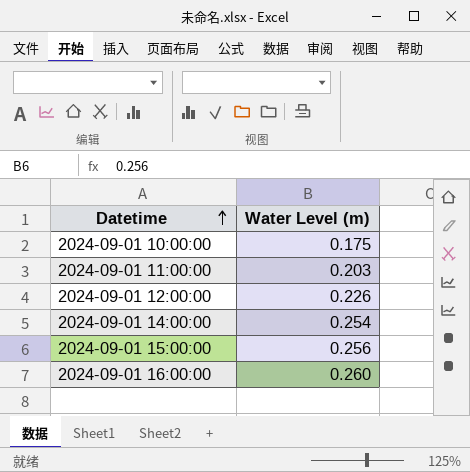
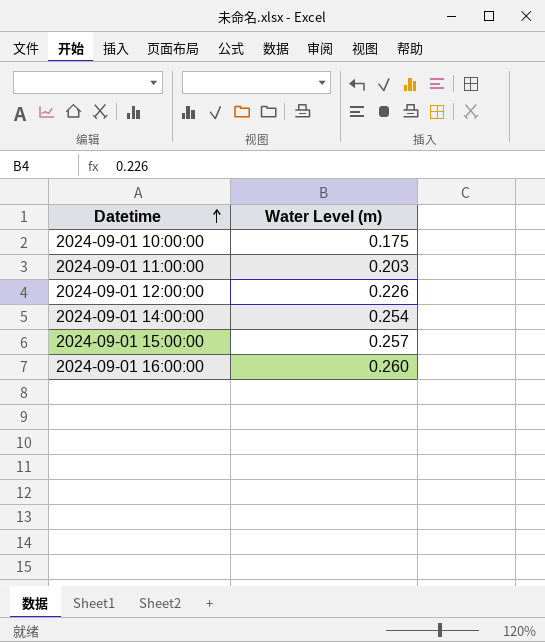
2024-09-01 15:00:00 | Water Level (m): 0.256 -> 0.257

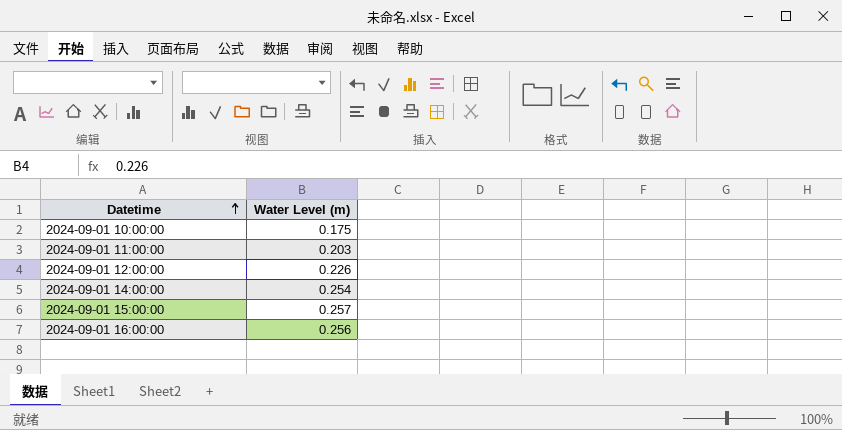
2024-09-01 16:00:00 | Water Level (m): 0.260 -> 0.256

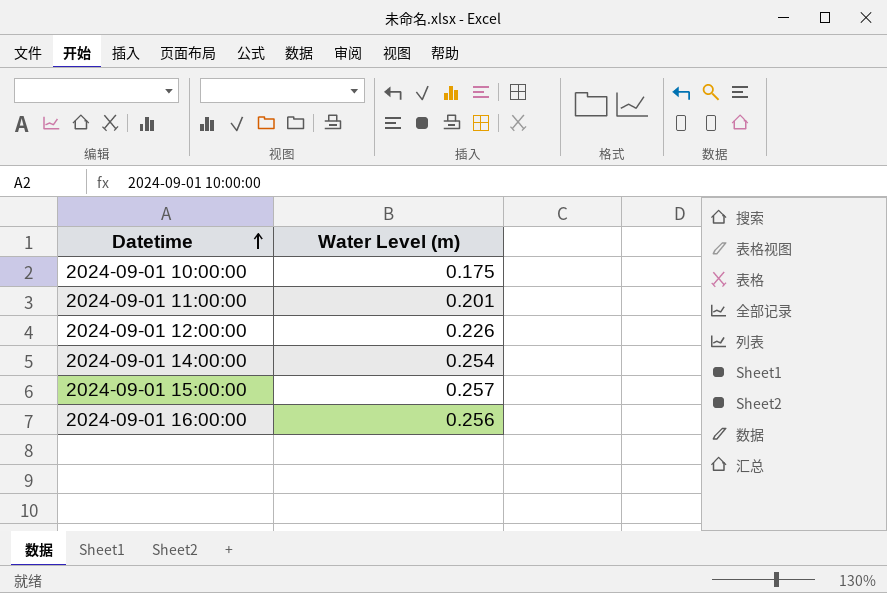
2024-09-01 11:00:00 | Water Level (m): 0.203 -> 0.201

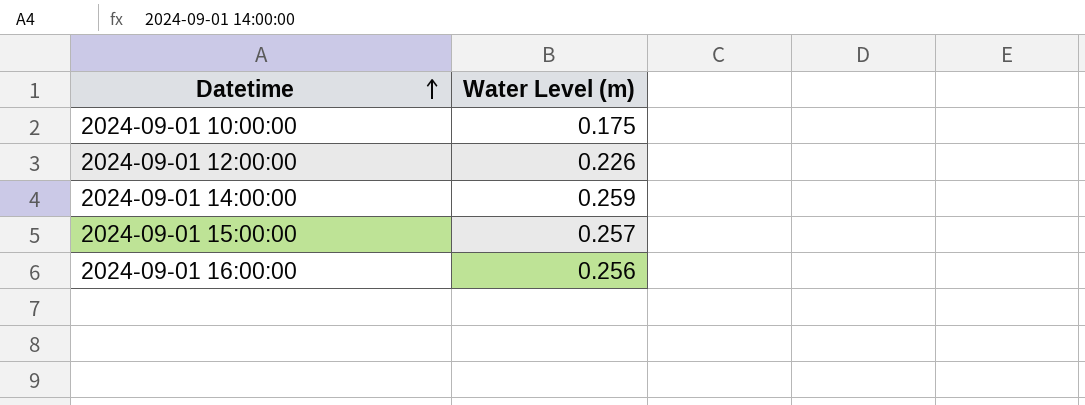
row 2024-09-01 11:00:00: 0.201 -> none
2024-09-01 14:00:00 | Water Level (m): 0.254 -> 0.259

